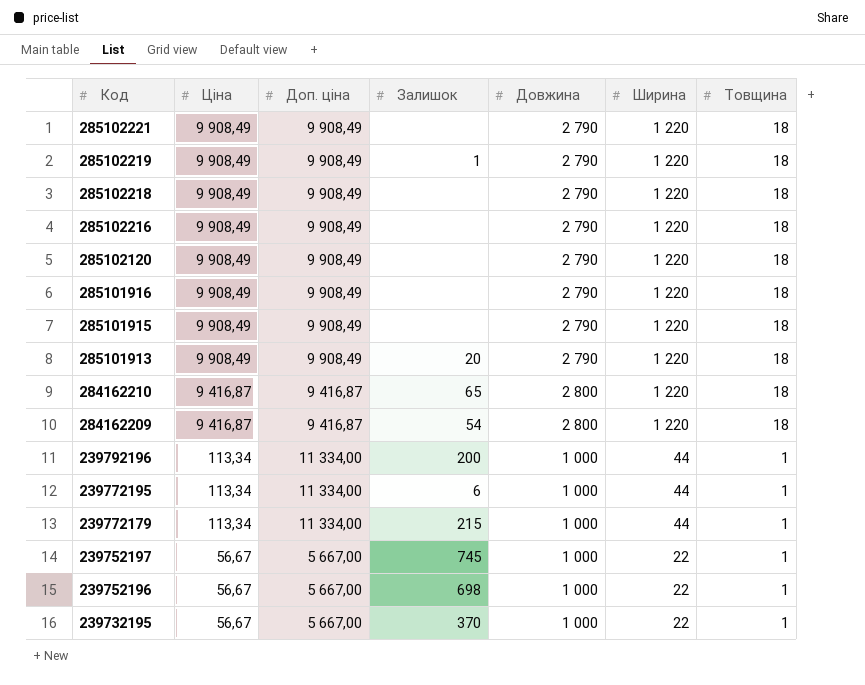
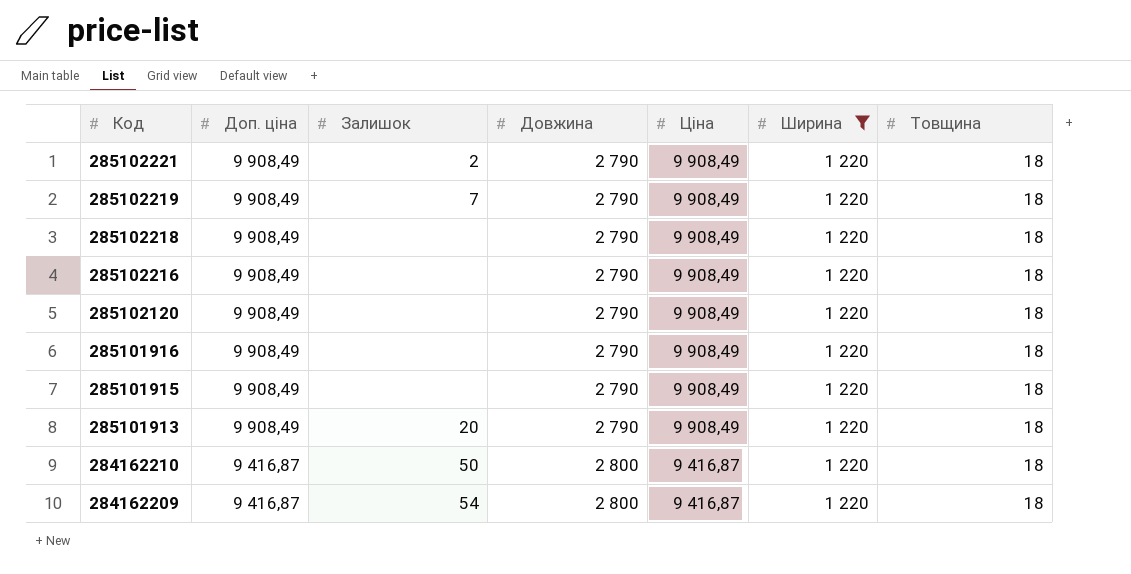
filter: none -> Ширина = 1 220
column Ціна | position: 2 -> 5
285102221 | Залишок: none -> 2
285102219 | Залишок: 1 -> 7
284162210 | Залишок: 65 -> 50

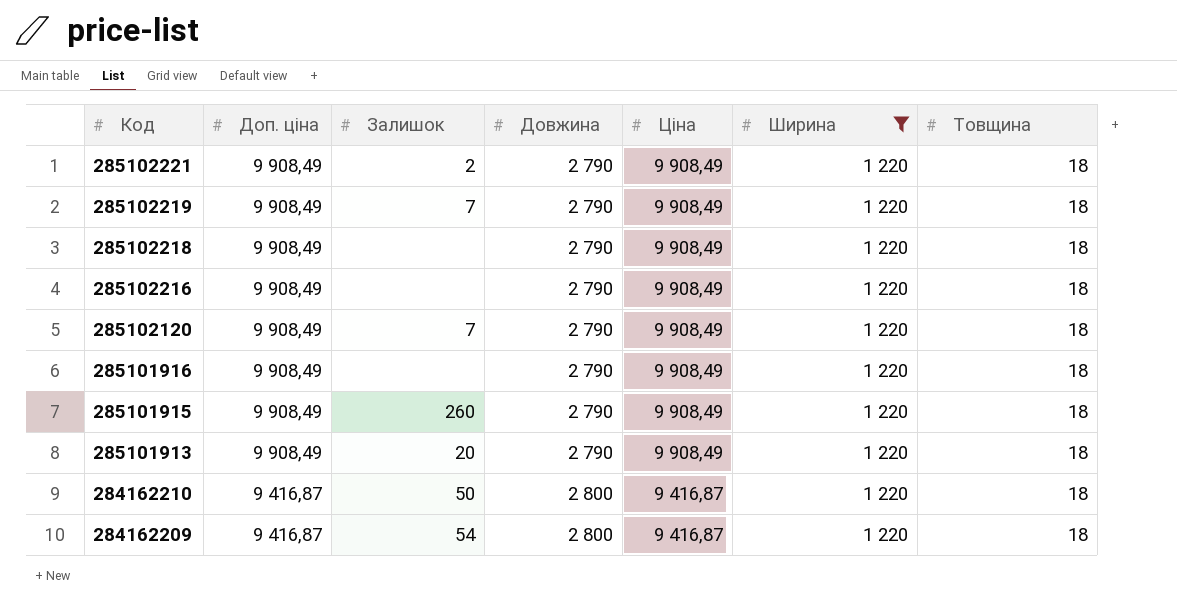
285102120 | Залишок: none -> 7
285101915 | Залишок: none -> 260

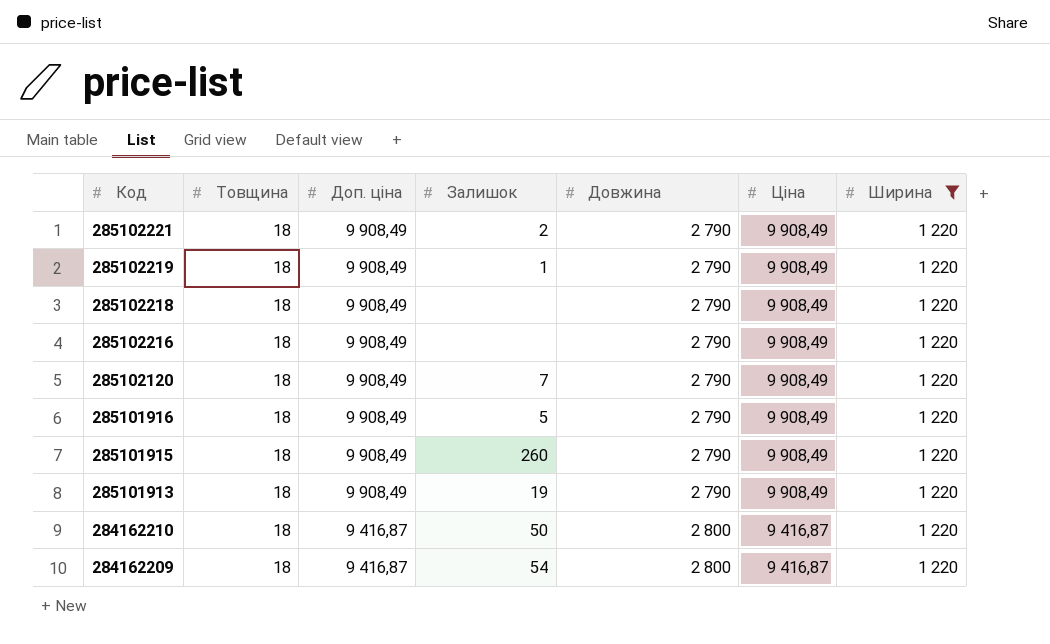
column Товщина | position: 7 -> 2
285102219 | Залишок: 7 -> 1
285101916 | Залишок: none -> 5
285101913 | Залишок: 20 -> 19

